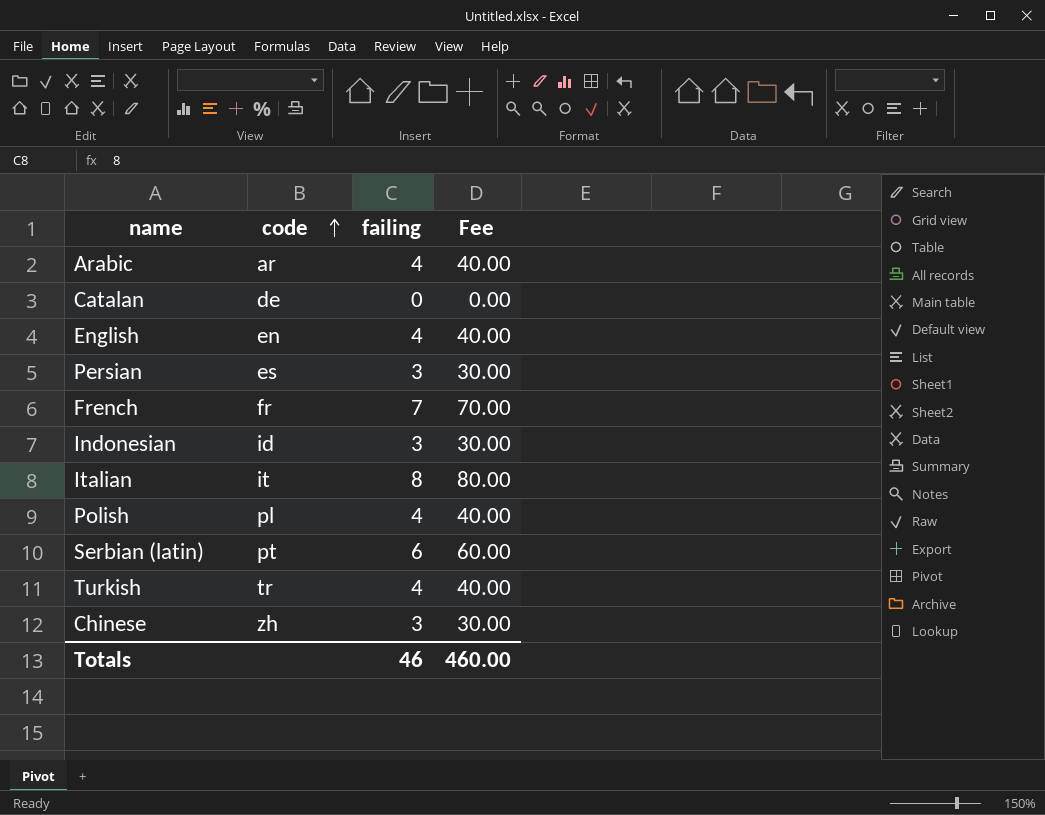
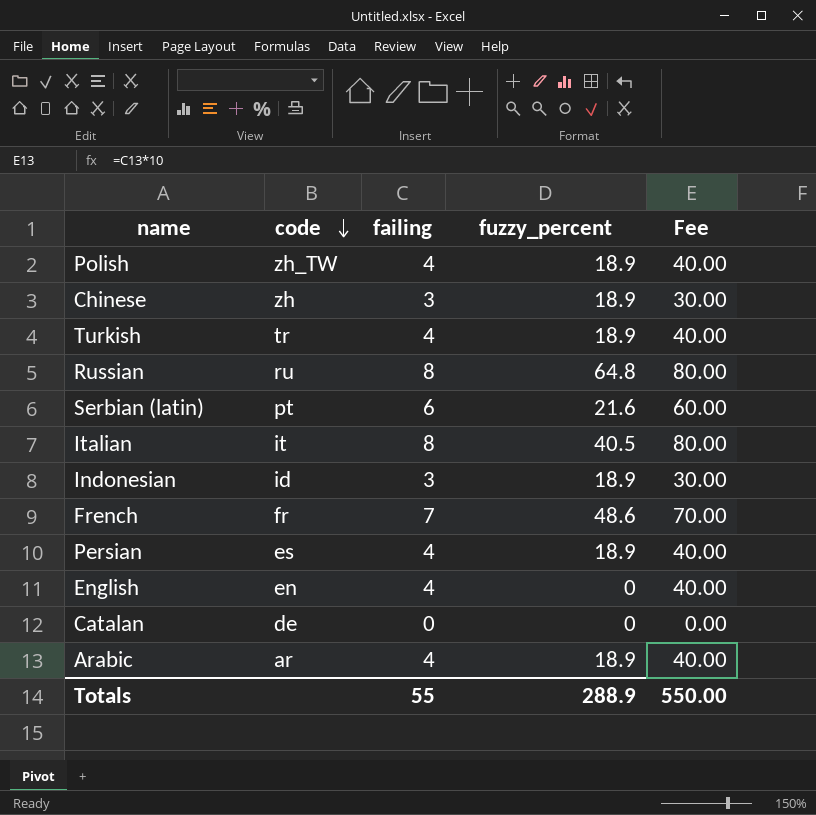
row order: code ascending -> code descending
column fuzzy_percent | position: none -> 4
Polish | code: pl -> zh_TW
row Russian: none -> ru | 8 | 64.8 | 80.00
Persian | failing: 3 -> 4
Persian | Fee: 30.00 -> 40.00
Totals | failing: 46 -> 55
Totals | Fee: 460.00 -> 550.00

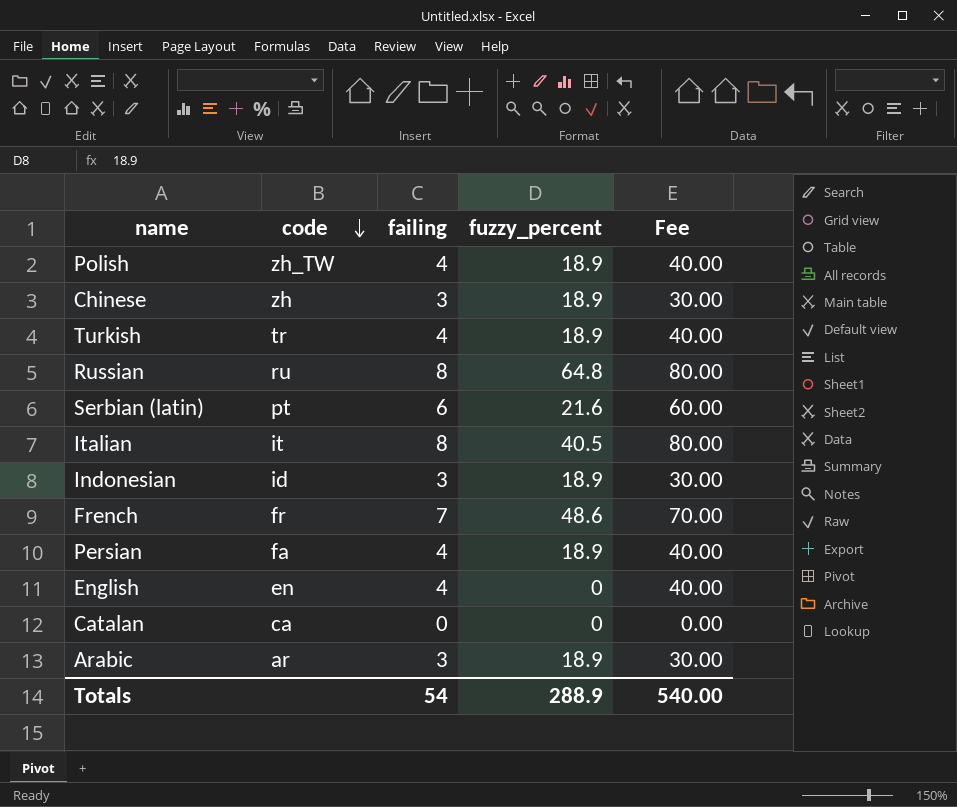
Persian | code: es -> fa
Catalan | code: de -> ca
Arabic | failing: 4 -> 3
Arabic | Fee: 40.00 -> 30.00
Totals | failing: 55 -> 54
Totals | Fee: 550.00 -> 540.00

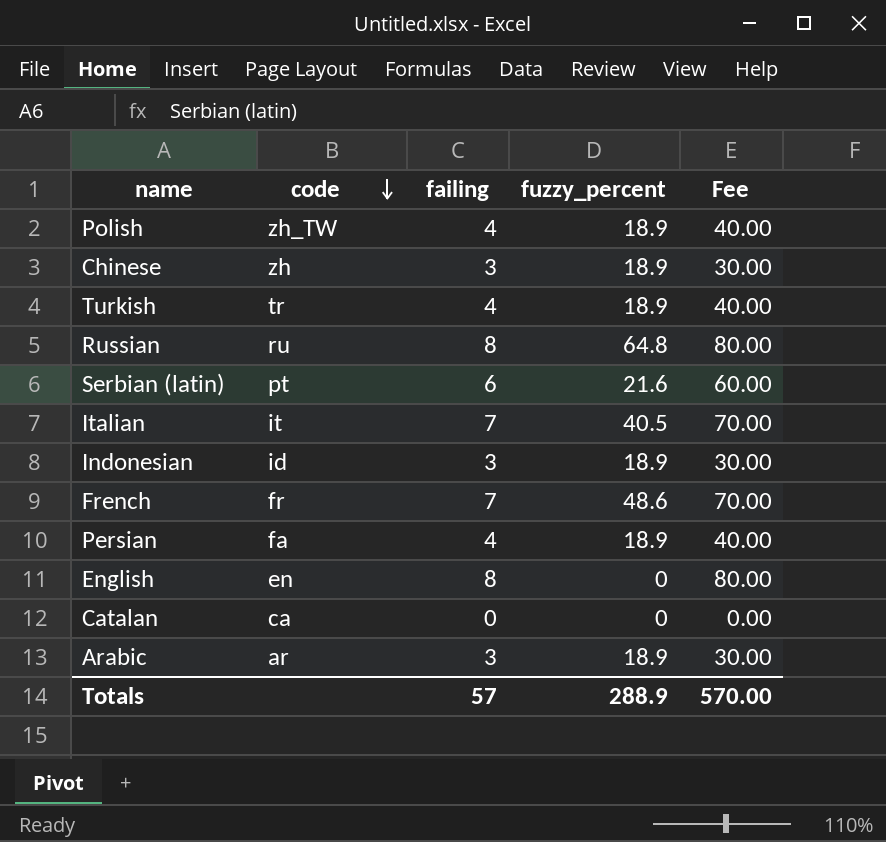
Italian | failing: 8 -> 7
Italian | Fee: 80.00 -> 70.00
English | failing: 4 -> 8
English | Fee: 40.00 -> 80.00
Totals | failing: 54 -> 57
Totals | Fee: 540.00 -> 570.00

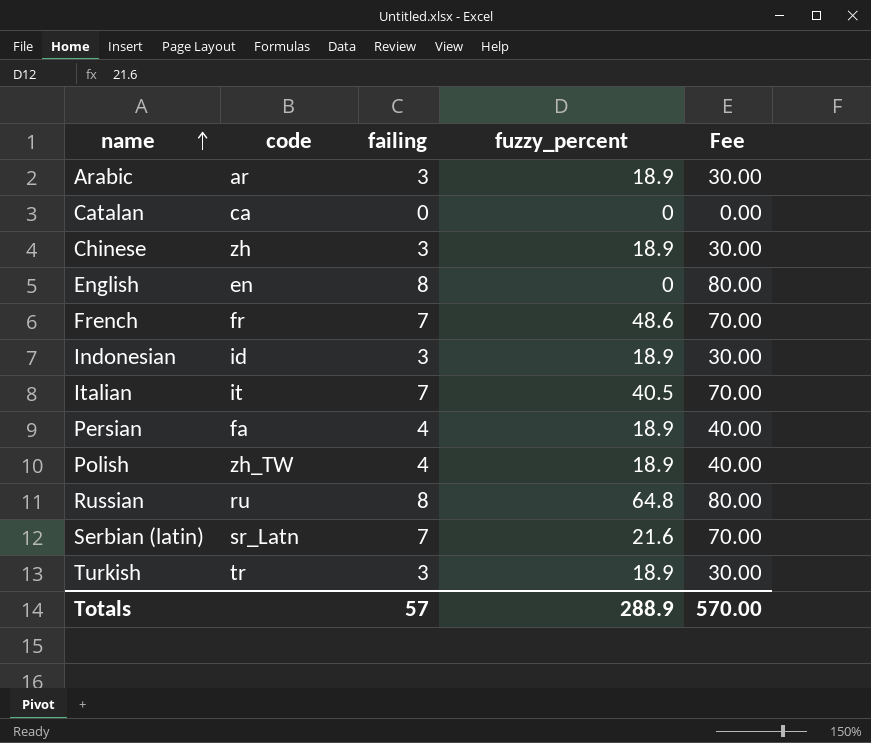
row order: code descending -> name ascending
Serbian (latin) | code: pt -> sr_Latn
Serbian (latin) | failing: 6 -> 7
Serbian (latin) | Fee: 60.00 -> 70.00
Turkish | failing: 4 -> 3
Turkish | Fee: 40.00 -> 30.00

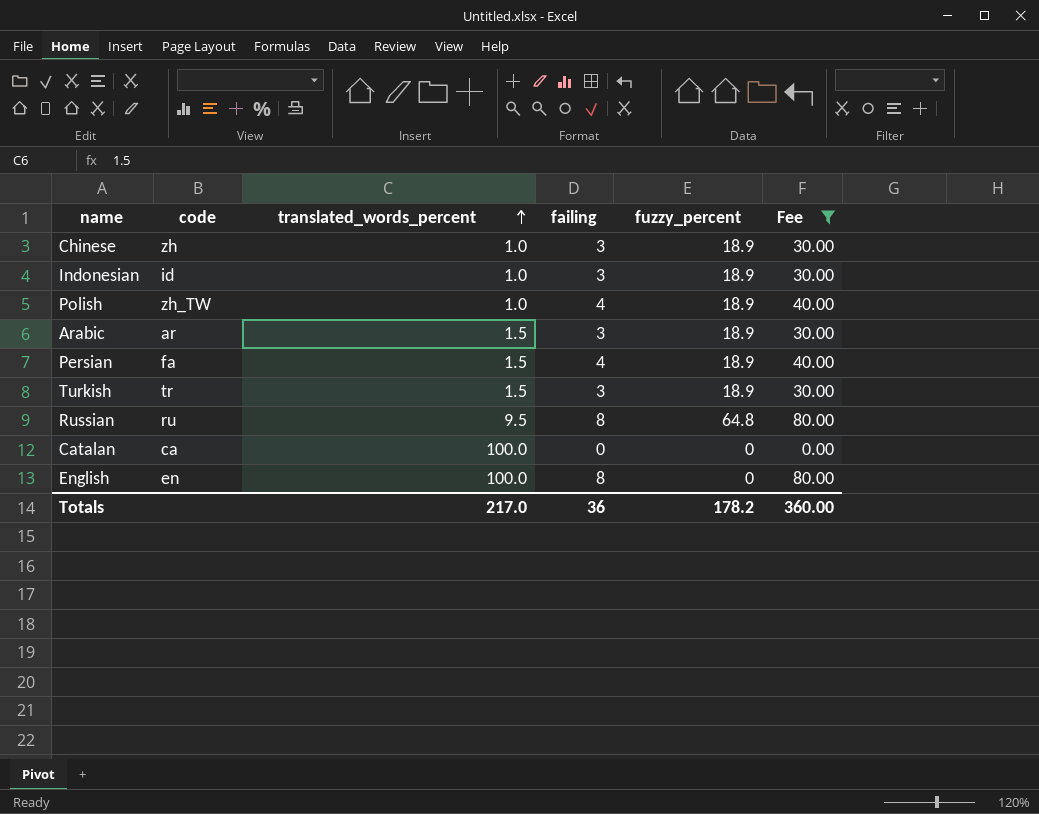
filter: none -> Fee != 70.00
row order: name ascending -> translated_words_percent ascending
column translated_words_percent | position: none -> 3
Totals | failing: 57 -> 36
Totals | fuzzy_percent: 288.9 -> 178.2
Totals | Fee: 570.00 -> 360.00

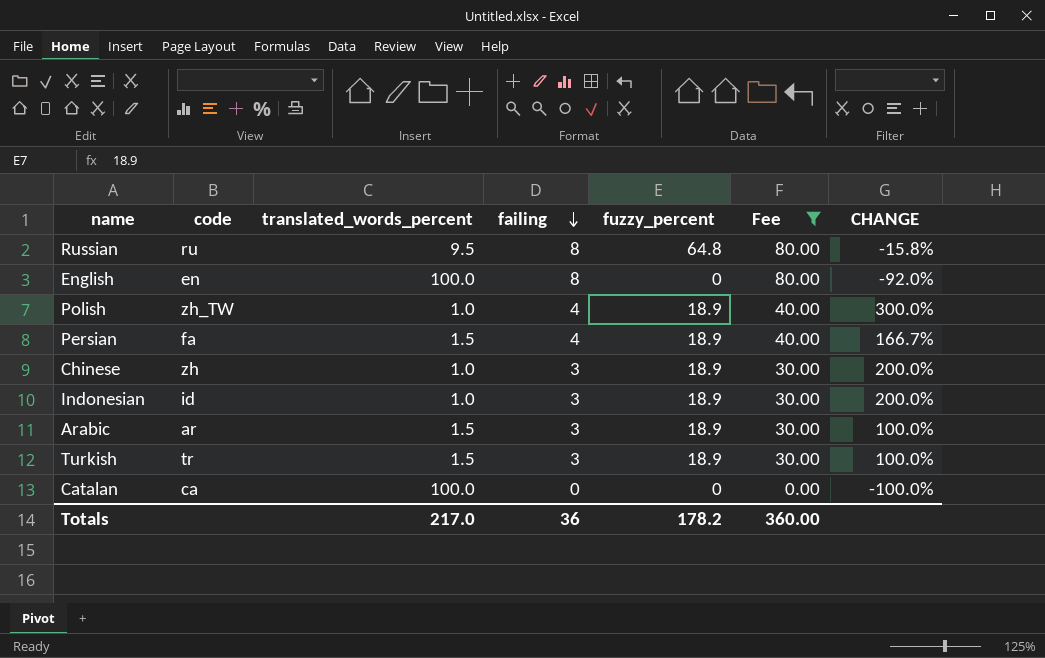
row order: translated_words_percent ascending -> failing descending
column CHANGE | formula: none -> ([failing] - [translated_words_percent]) / [translated_words_percent]

